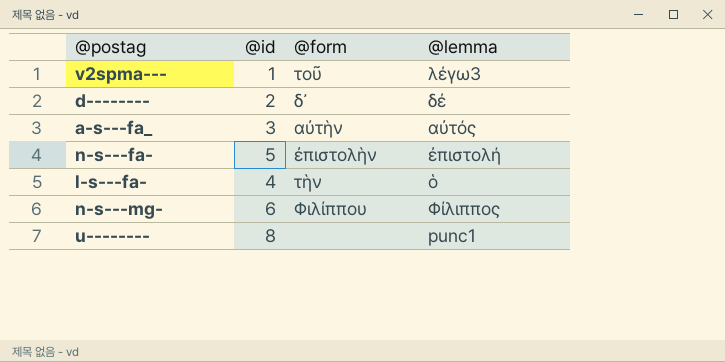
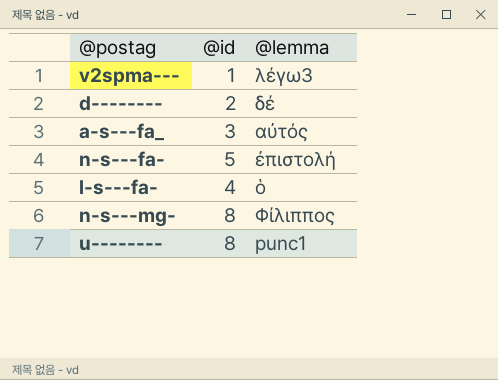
column @form | position: 3 -> none
n-s---mg- | @id: 6 -> 8

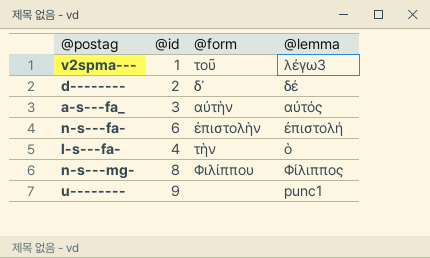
column @form | position: none -> 3
n-s---fa- | @id: 5 -> 6
u-------- | @id: 8 -> 9

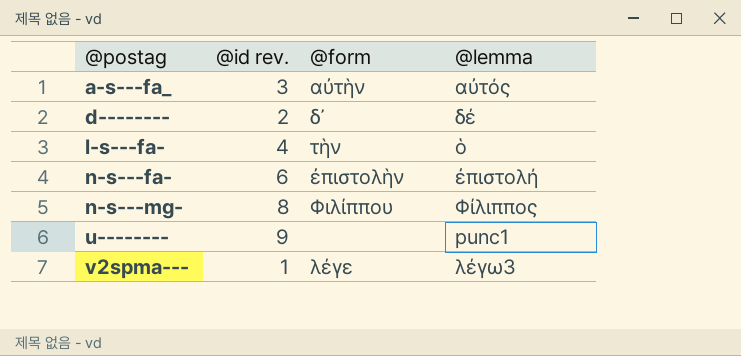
row order: none -> @postag ascending
column name: @id -> @id rev.
v2spma--- | @form: τοῦ -> λέγε

